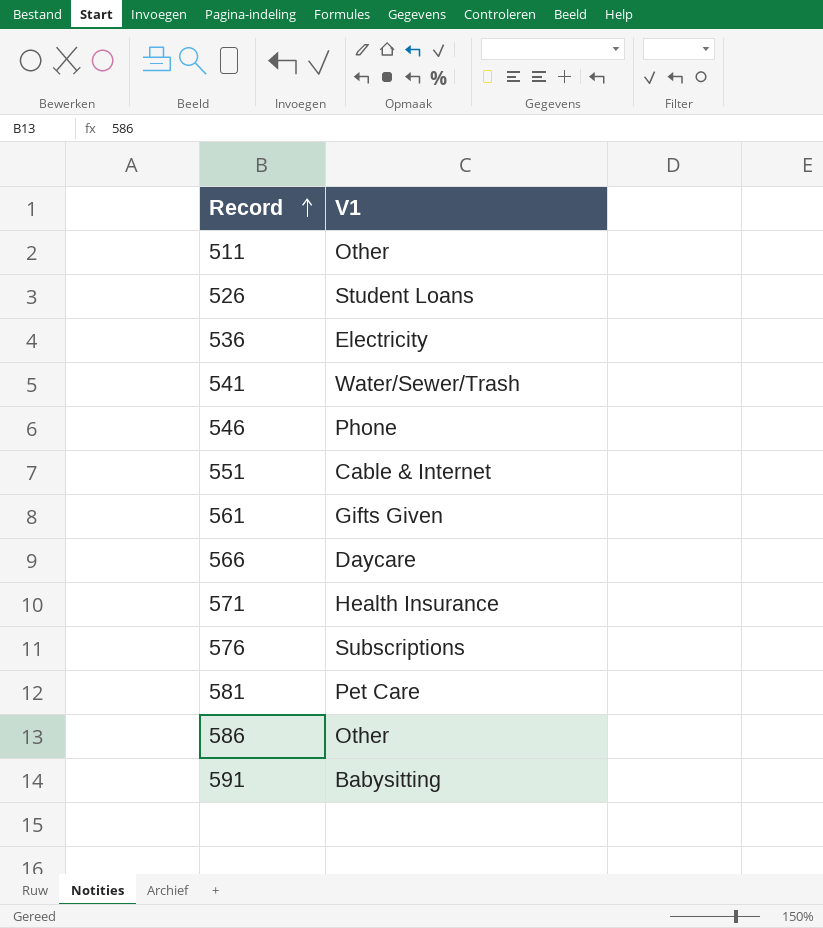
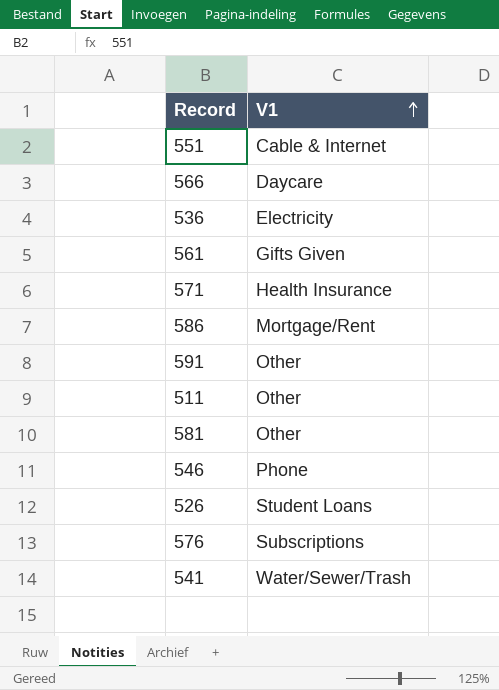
row order: Record ascending -> V1 ascending
586 | V1: Other -> Mortgage/Rent
591 | V1: Babysitting -> Other
581 | V1: Pet Care -> Other

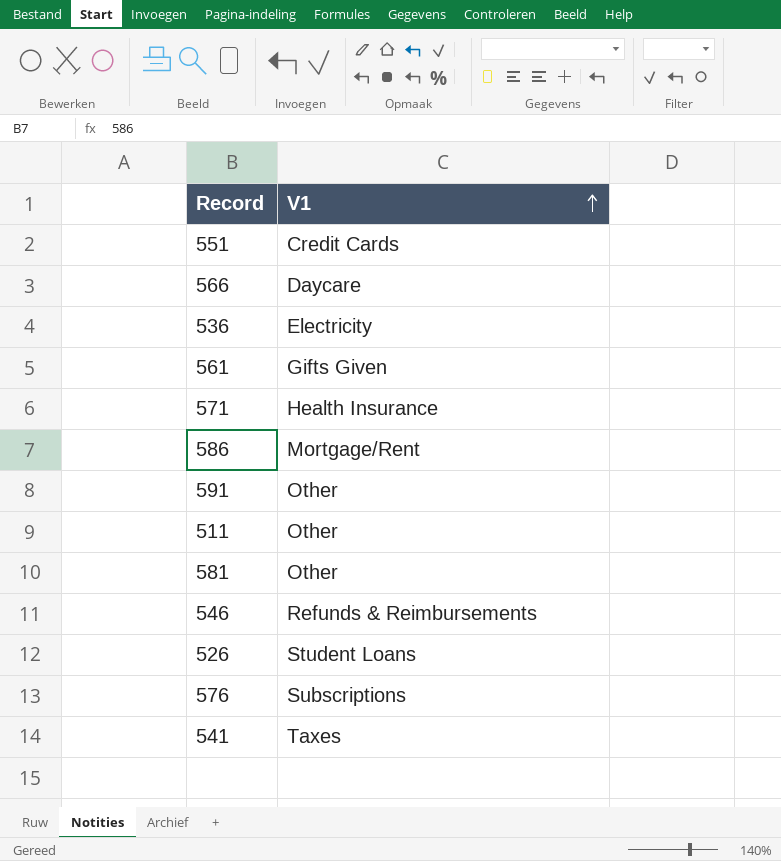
551 | V1: Cable & Internet -> Credit Cards
546 | V1: Phone -> Refunds & Reimbursements
541 | V1: Water/Sewer/Trash -> Taxes

